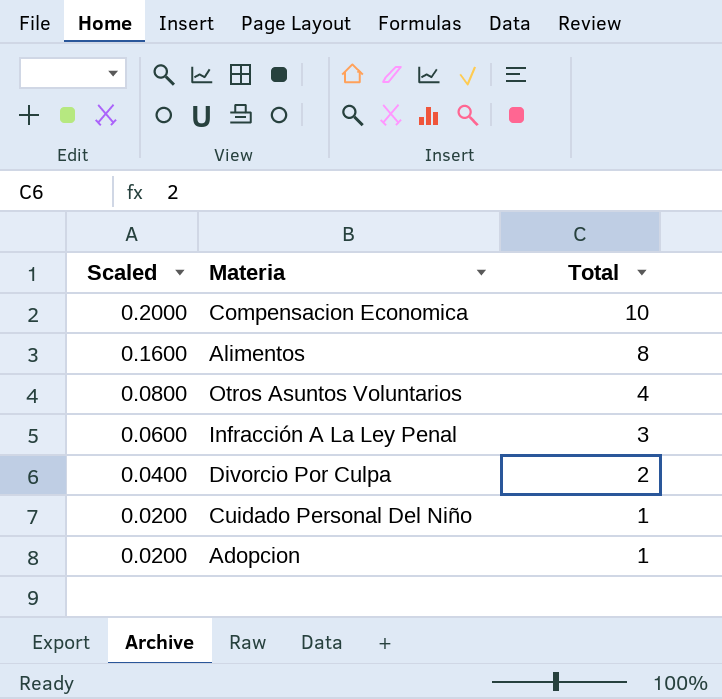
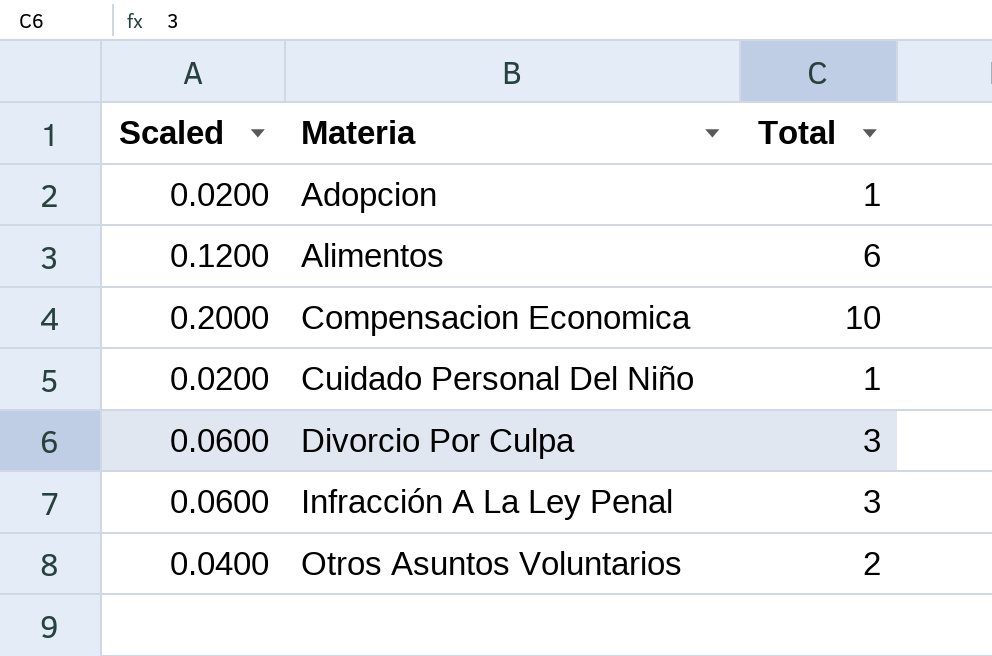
row order: Scaled descending -> Materia ascending
Alimentos | Scaled: 0.1600 -> 0.1200
Alimentos | Total: 8 -> 6
Divorcio Por Culpa | Scaled: 0.0400 -> 0.0600
Divorcio Por Culpa | Total: 2 -> 3
Otros Asuntos Voluntarios | Scaled: 0.0800 -> 0.0400
Otros Asuntos Voluntarios | Total: 4 -> 2

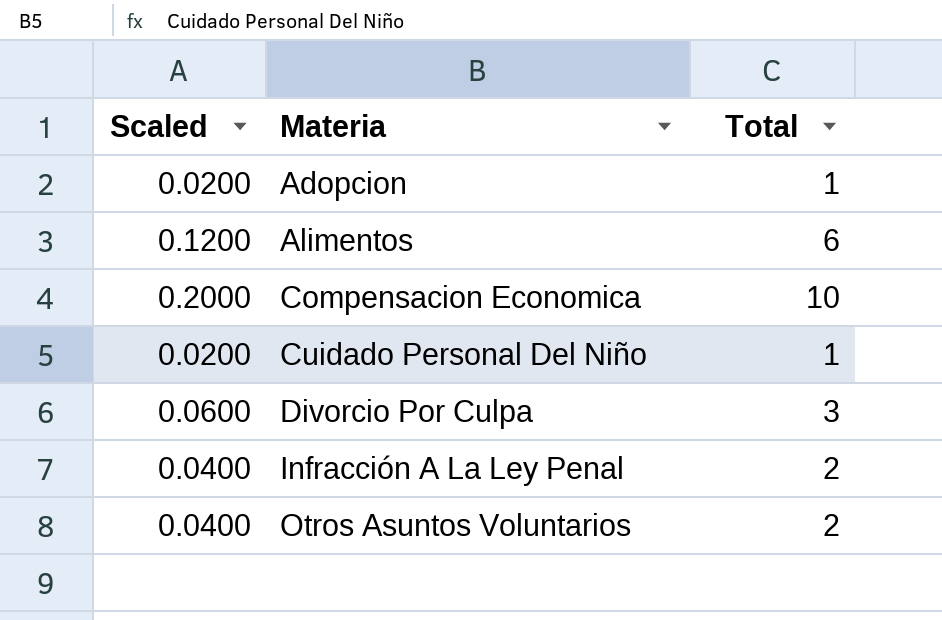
Infracción A La Ley Penal | Scaled: 0.0600 -> 0.0400
Infracción A La Ley Penal | Total: 3 -> 2

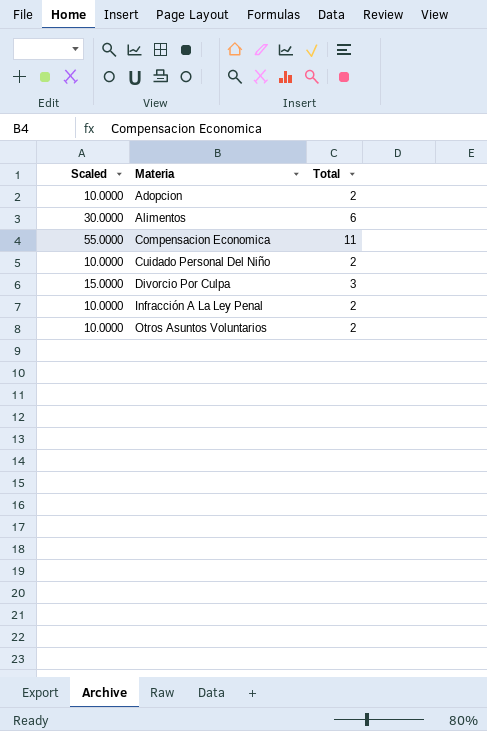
column Scaled | formula: [Total] * 0.02 -> [Total] * 5
Adopcion | Total: 1 -> 2
Compensacion Economica | Total: 10 -> 11
Cuidado Personal Del Niño | Total: 1 -> 2

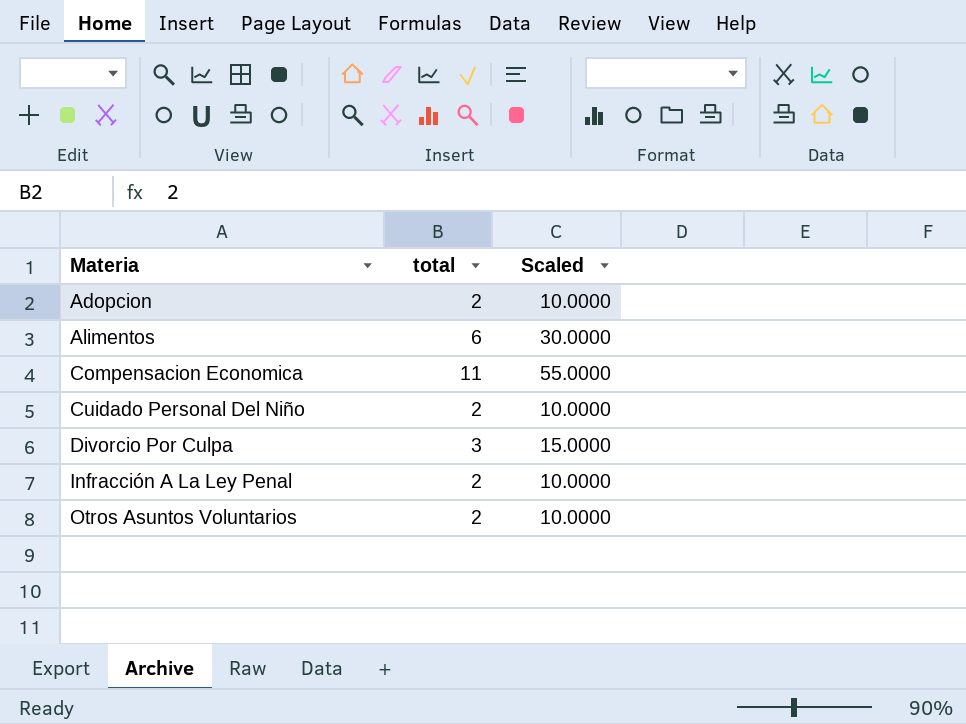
column name: Total -> total
column Scaled | position: 1 -> 3

